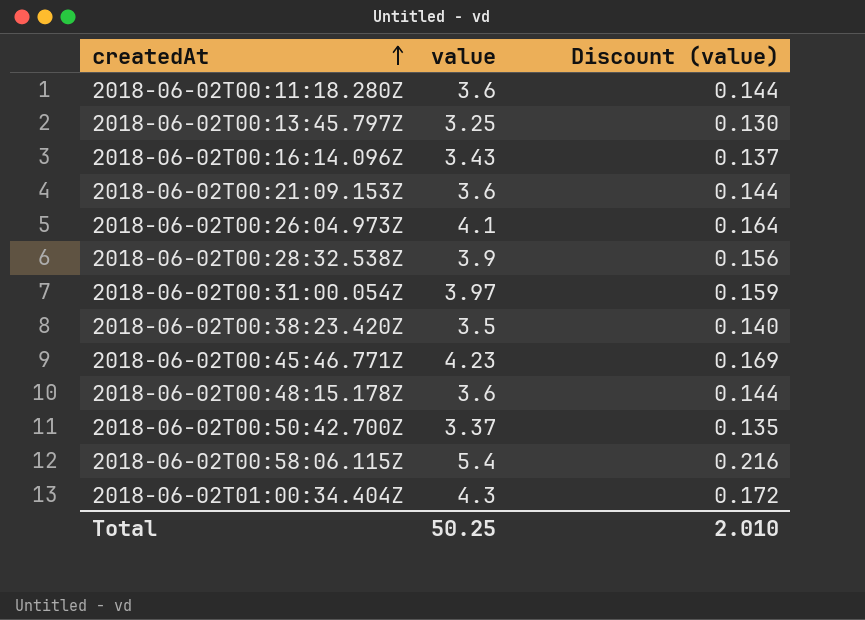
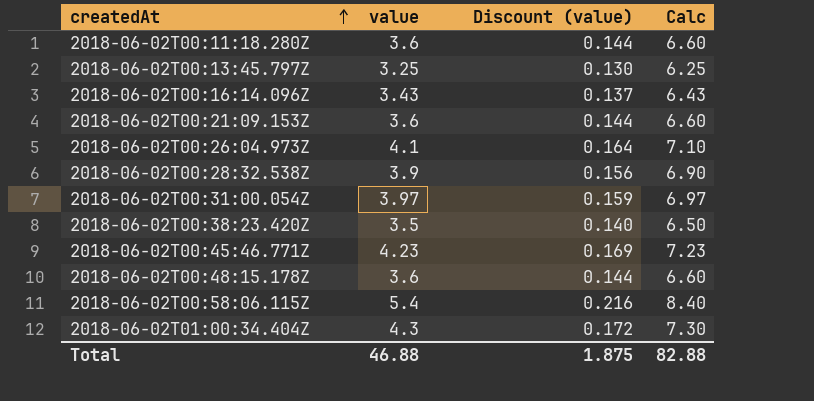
column Calc | formula: none -> [value] + 3
row 2018-06-02T00:50:42.700Z: 3.37 | 0.135 -> none
Total | value: 50.25 -> 46.88
Total | Discount (value): 2.010 -> 1.875

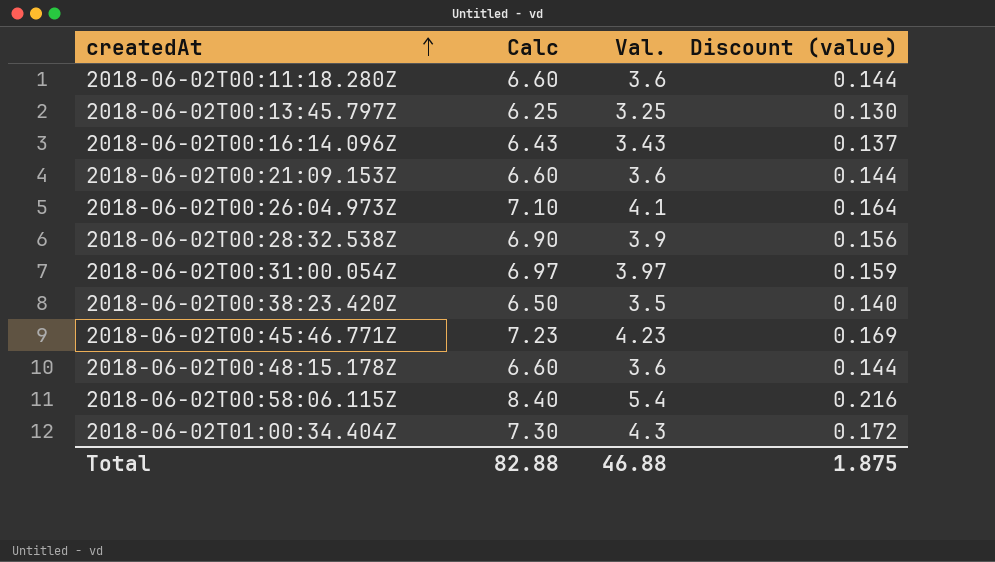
column Calc | position: 4 -> 2
column name: value -> Val.

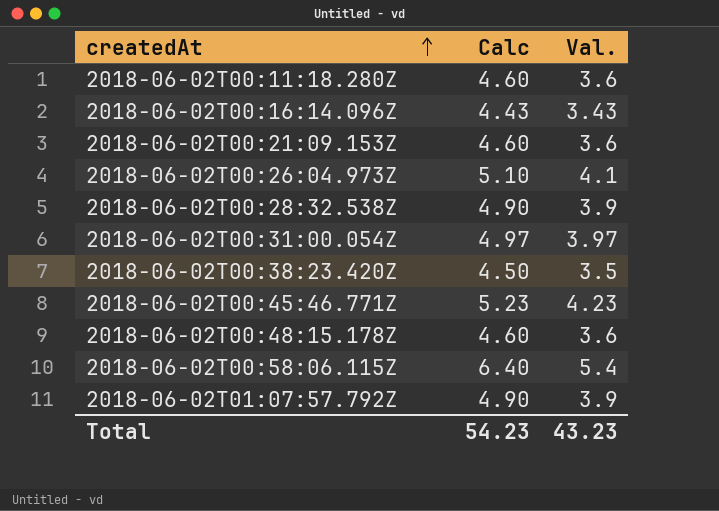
column Discount (value) | formula: [Val.] * 0.04 -> none
column Calc | formula: [Val.] + 3 -> [Val.] + 1
row 2018-06-02T00:13:45.797Z: 6.25 | 3.25 | 0.130 -> none
row 2018-06-02T01:00:34.404Z: 7.30 | 4.3 | 0.172 -> none
row 2018-06-02T01:07:57.792Z: none -> 4.90 | 3.9
Total | Calc: 82.88 -> 54.23
Total | Val.: 46.88 -> 43.23

